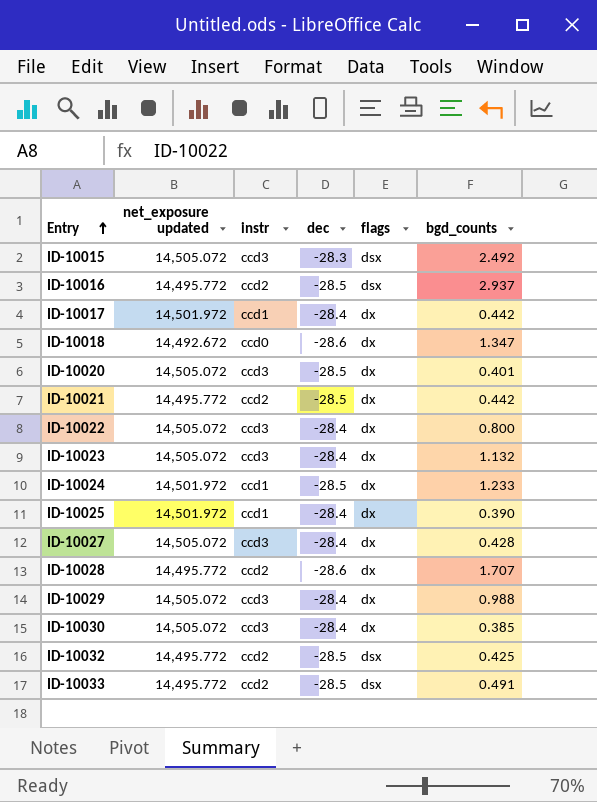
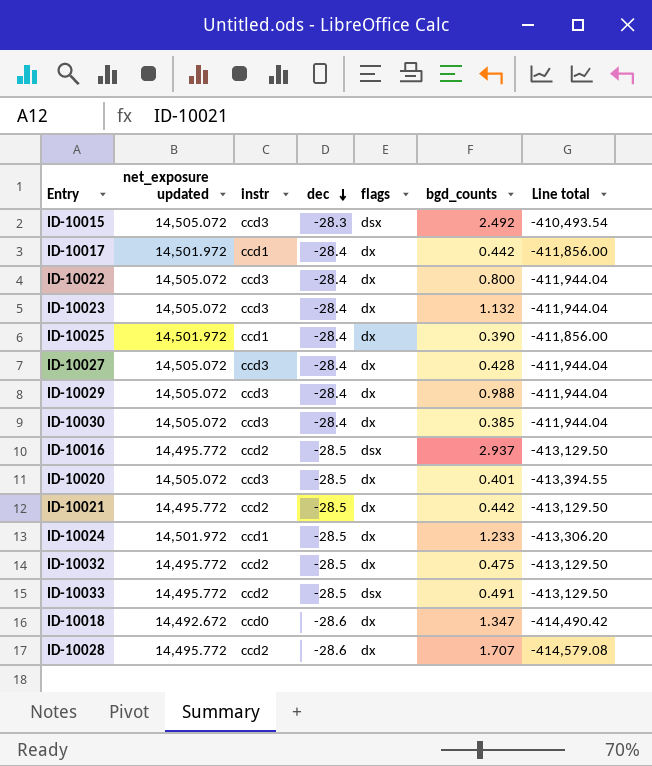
row order: Entry ascending -> dec descending
column Line total | formula: none -> [net_exposure updated] * [dec]
ID-10032 | flags: dsx -> dx
ID-10032 | bgd_counts: 0.425 -> 0.475

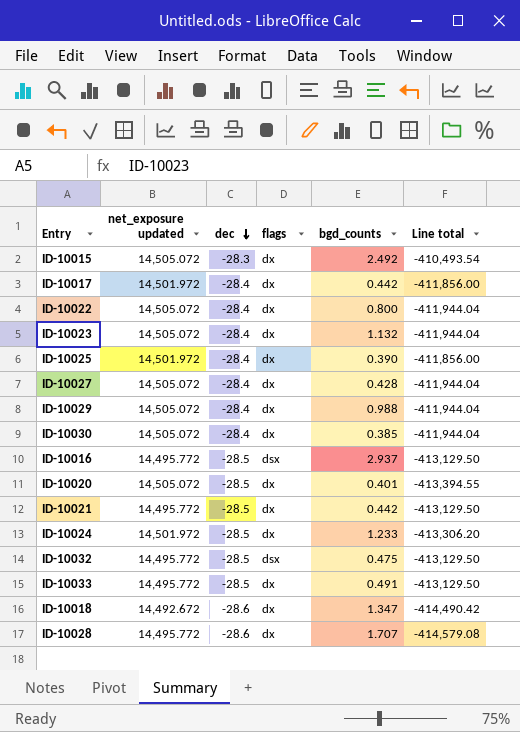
column instr | position: 3 -> none
ID-10015 | flags: dsx -> dx
ID-10032 | flags: dx -> dsx
ID-10033 | flags: dsx -> dx

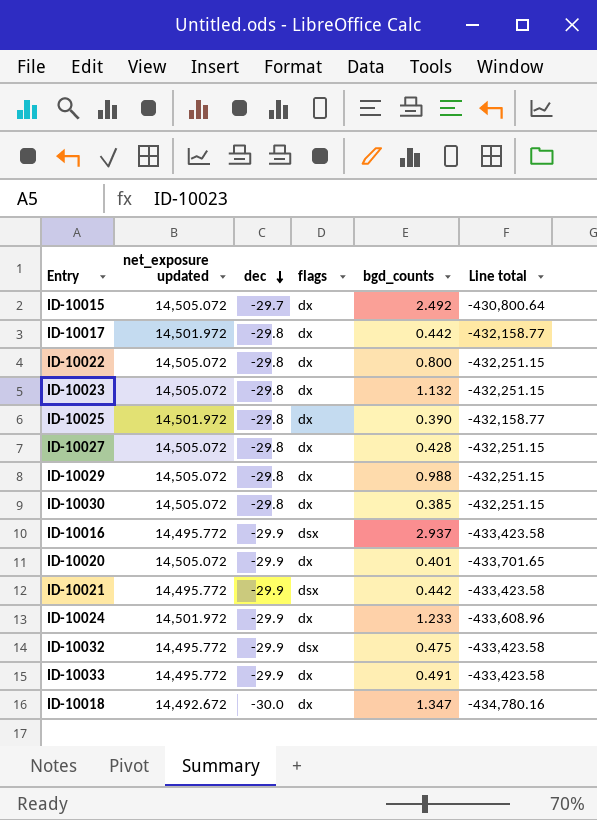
row ID-10028: 14,495.772 | -28.6 | dx | 1.707 | -414,579.08 -> none
ID-10015 | dec: -28.3 -> -29.7
ID-10015 | Line total: -410,493.54 -> -430,800.64
ID-10017 | dec: -28.4 -> -29.8
ID-10017 | Line total: -411,856.00 -> -432,158.77
ID-10022 | dec: -28.4 -> -29.8
ID-10022 | Line total: -411,944.04 -> -432,251.15
ID-10023 | dec: -28.4 -> -29.8
ID-10023 | Line total: -411,944.04 -> -432,251.15
ID-10025 | dec: -28.4 -> -29.8
ID-10025 | Line total: -411,856.00 -> -432,158.77
ID-10027 | dec: -28.4 -> -29.8
ID-10027 | Line total: -411,944.04 -> -432,251.15
ID-10029 | dec: -28.4 -> -29.8
ID-10029 | Line total: -411,944.04 -> -432,251.15
ID-10030 | dec: -28.4 -> -29.8
ID-10030 | Line total: -411,944.04 -> -432,251.15
ID-10016 | dec: -28.5 -> -29.9
ID-10016 | Line total: -413,129.50 -> -433,423.58
ID-10020 | dec: -28.5 -> -29.9
ID-10020 | Line total: -413,394.55 -> -433,701.65
ID-10021 | dec: -28.5 -> -29.9
ID-10021 | flags: dx -> dsx
ID-10021 | Line total: -413,129.50 -> -433,423.58
ID-10024 | dec: -28.5 -> -29.9
ID-10024 | Line total: -413,306.20 -> -433,608.96
ID-10032 | dec: -28.5 -> -29.9
ID-10032 | Line total: -413,129.50 -> -433,423.58
ID-10033 | dec: -28.5 -> -29.9
ID-10033 | Line total: -413,129.50 -> -433,423.58
ID-10018 | dec: -28.6 -> -30.0
ID-10018 | Line total: -414,490.42 -> -434,780.16

